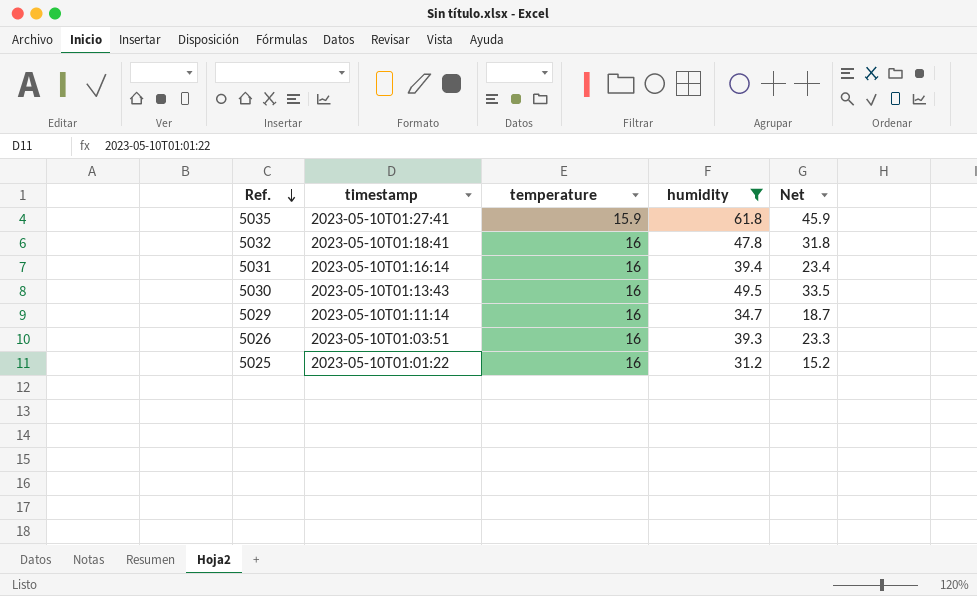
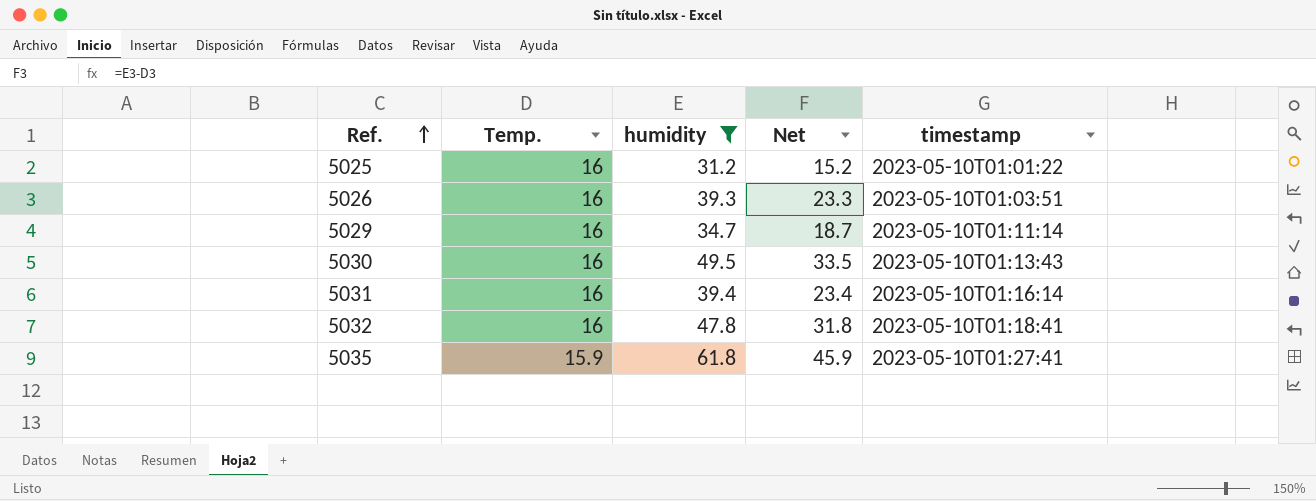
row order: Ref. descending -> Ref. ascending
column name: temperature -> Temp.
column timestamp | position: 2 -> 5

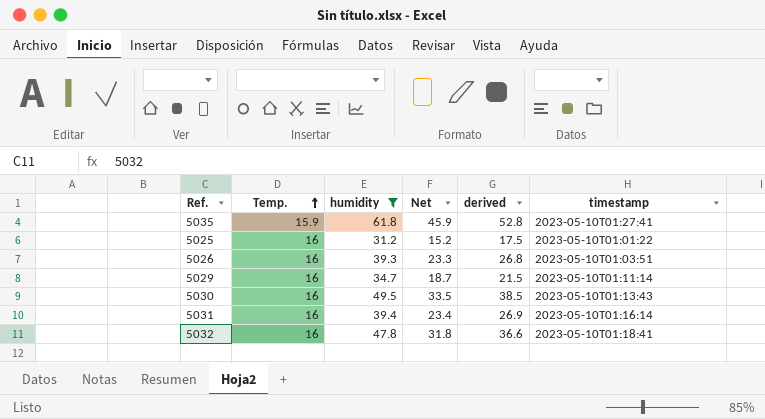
row order: Ref. ascending -> Temp. ascending
column derived | formula: none -> [Net] * 1.15

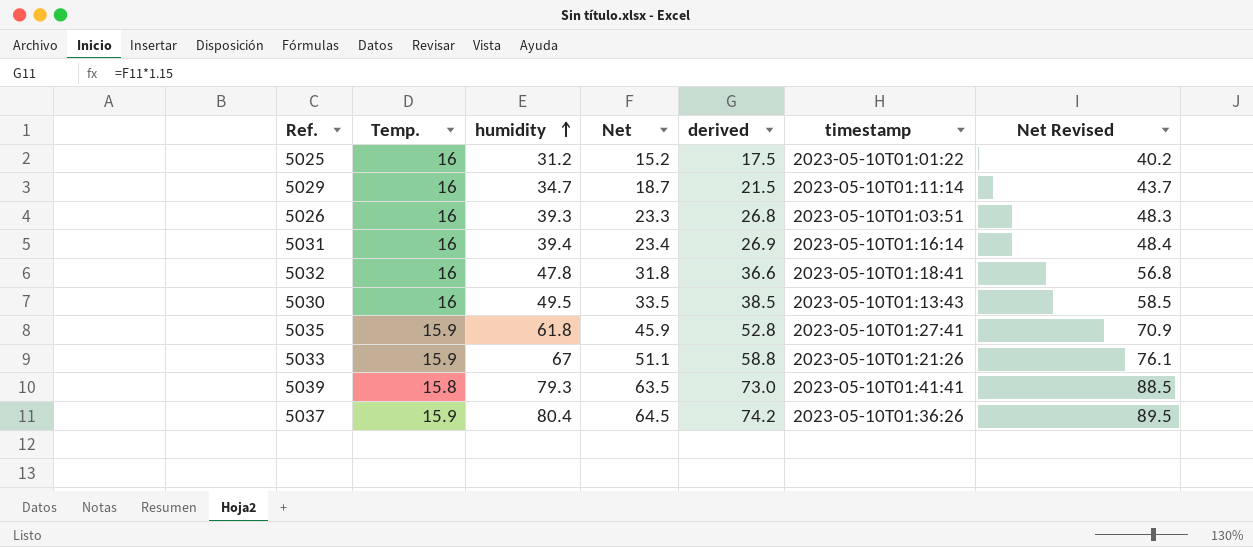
filter: humidity <= 61.8 -> none
row order: Temp. ascending -> humidity ascending
column Net Revised | formula: none -> [Net] + 25

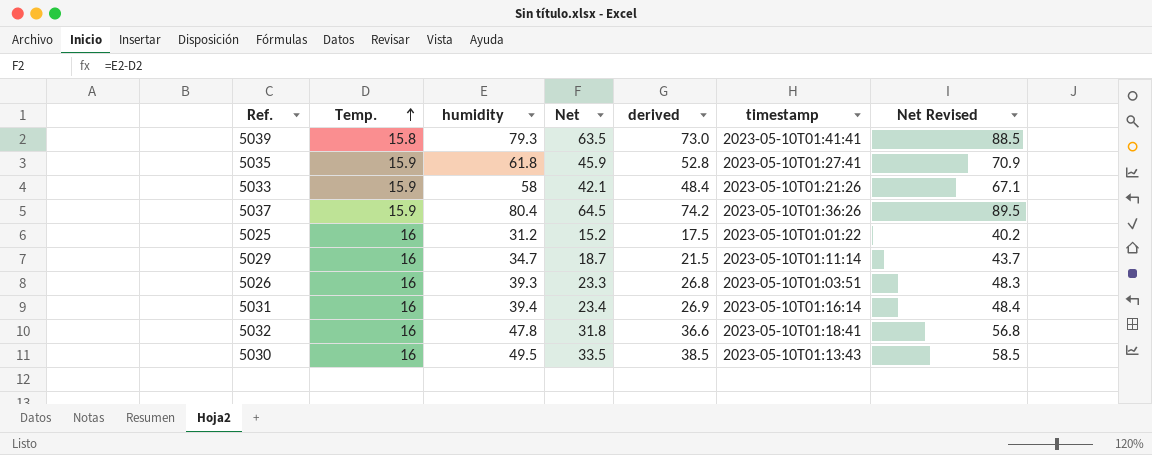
row order: humidity ascending -> Temp. ascending
5033 | humidity: 67 -> 58
5033 | Net: 51.1 -> 42.1
5033 | derived: 58.8 -> 48.4
5033 | Net Revised: 76.1 -> 67.1

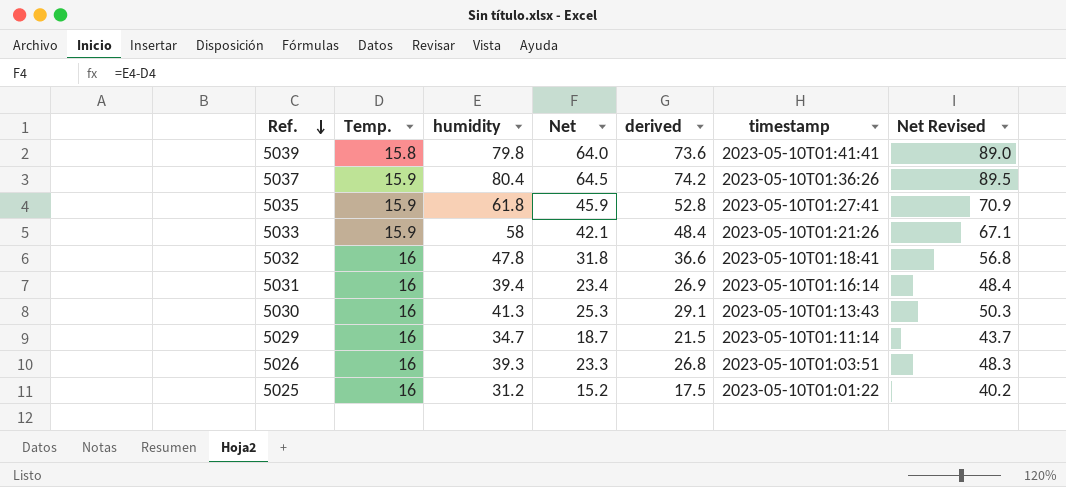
row order: Temp. ascending -> Ref. descending
5039 | humidity: 79.3 -> 79.8
5039 | Net: 63.5 -> 64.0
5039 | derived: 73.0 -> 73.6
5039 | Net Revised: 88.5 -> 89.0
5030 | humidity: 49.5 -> 41.3
5030 | Net: 33.5 -> 25.3
5030 | derived: 38.5 -> 29.1
5030 | Net Revised: 58.5 -> 50.3

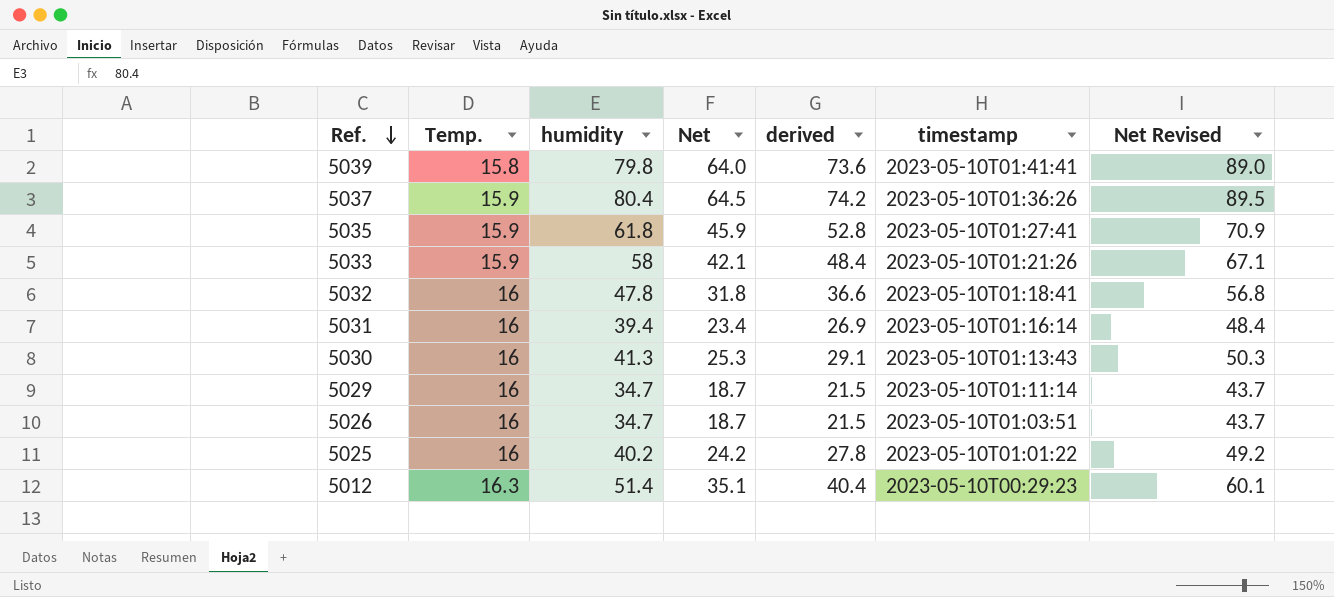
5026 | humidity: 39.3 -> 34.7
5026 | Net: 23.3 -> 18.7
5026 | derived: 26.8 -> 21.5
5026 | Net Revised: 48.3 -> 43.7
5025 | humidity: 31.2 -> 40.2
5025 | Net: 15.2 -> 24.2
5025 | derived: 17.5 -> 27.8
5025 | Net Revised: 40.2 -> 49.2
row 5012: none -> 16.3 | 51.4 | 35.1 | 40.4 | 2023-05-10T00:29:23 | 60.1

